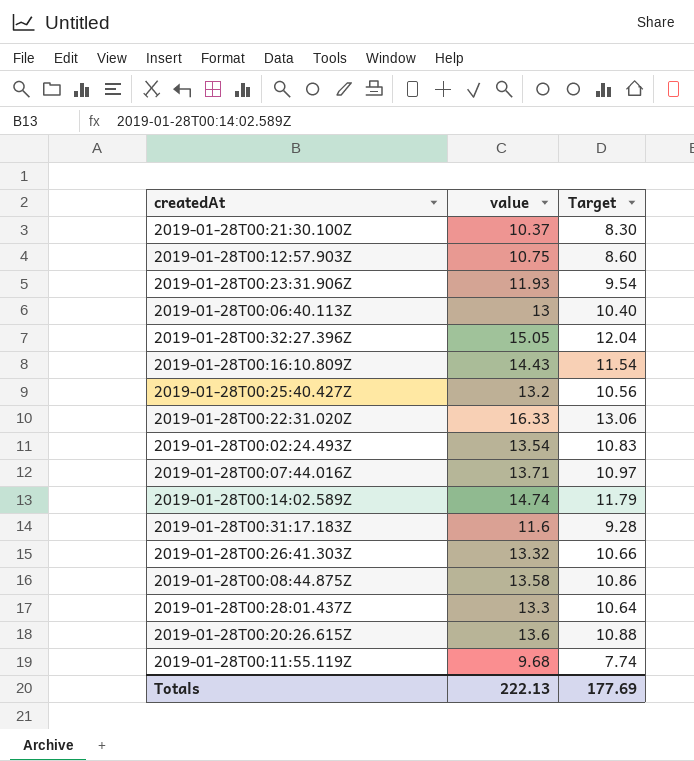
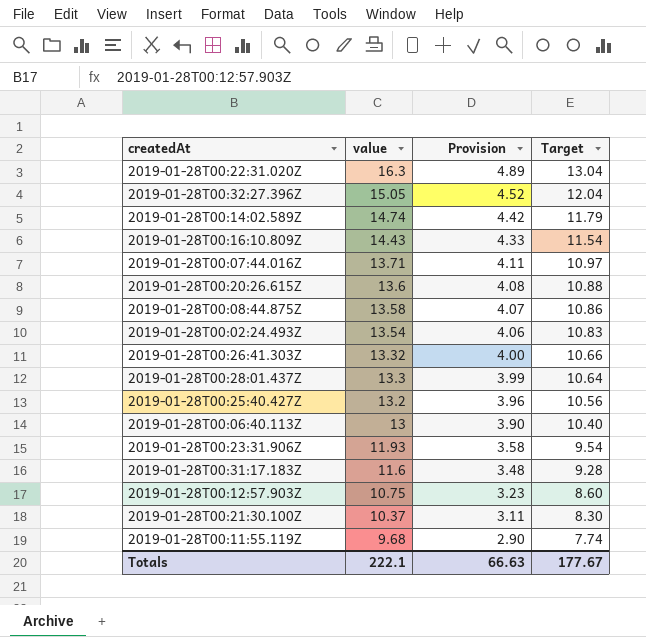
row order: none -> value descending
column Provision | formula: none -> [value] * 0.3
2019-01-28T00:22:31.020Z | value: 16.33 -> 16.3
2019-01-28T00:22:31.020Z | Target: 13.06 -> 13.04
Totals | value: 222.13 -> 222.1
Totals | Target: 177.69 -> 177.67

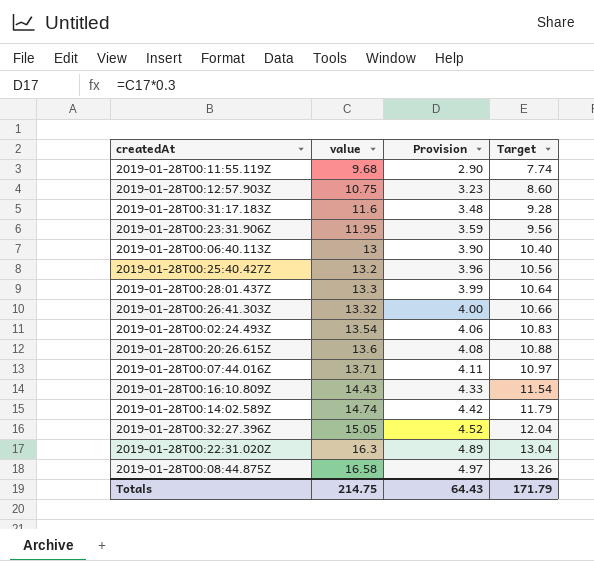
row order: value descending -> value ascending
row 2019-01-28T00:21:30.100Z: 10.37 | 3.11 | 8.30 -> none
2019-01-28T00:23:31.906Z | value: 11.93 -> 11.95
2019-01-28T00:23:31.906Z | Provision: 3.58 -> 3.59
2019-01-28T00:23:31.906Z | Target: 9.54 -> 9.56
2019-01-28T00:08:44.875Z | value: 13.58 -> 16.58
2019-01-28T00:08:44.875Z | Provision: 4.07 -> 4.97
2019-01-28T00:08:44.875Z | Target: 10.86 -> 13.26
Totals | value: 222.1 -> 214.75
Totals | Provision: 66.63 -> 64.43
Totals | Target: 177.67 -> 171.79

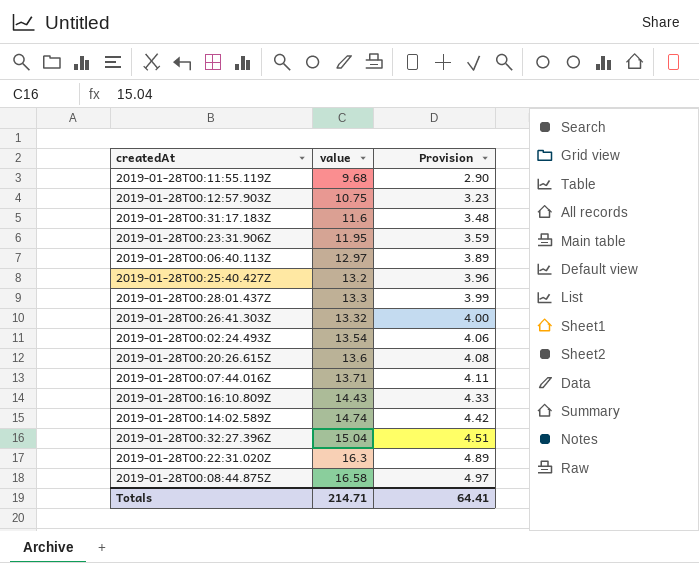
column Target | formula: [value] * 0.8 -> none
2019-01-28T00:06:40.113Z | value: 13 -> 12.97
2019-01-28T00:06:40.113Z | Provision: 3.90 -> 3.89
2019-01-28T00:32:27.396Z | value: 15.05 -> 15.04
2019-01-28T00:32:27.396Z | Provision: 4.52 -> 4.51
Totals | value: 214.75 -> 214.71
Totals | Provision: 64.43 -> 64.41

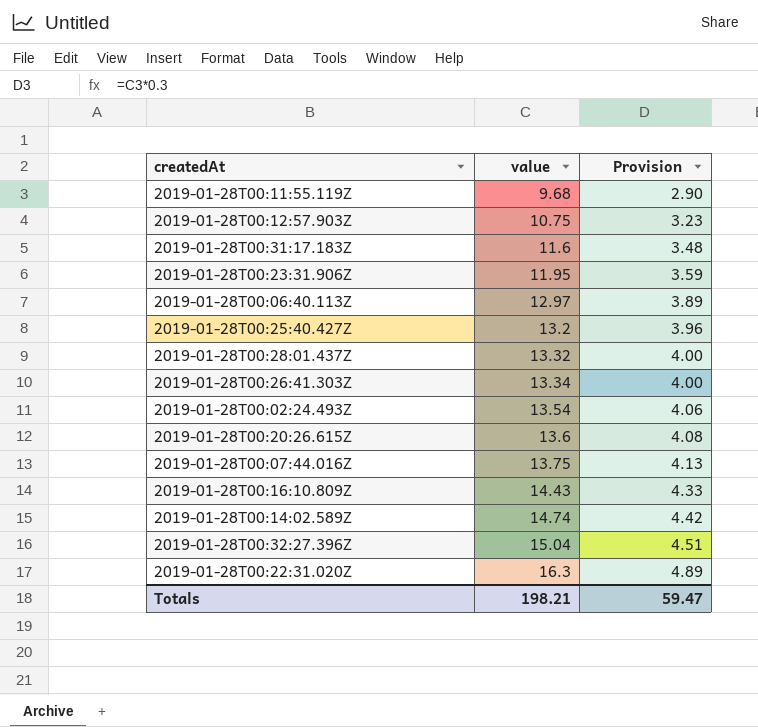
row 2019-01-28T00:08:44.875Z: 16.58 | 4.97 -> none
2019-01-28T00:28:01.437Z | value: 13.3 -> 13.32
2019-01-28T00:28:01.437Z | Provision: 3.99 -> 4.00
2019-01-28T00:26:41.303Z | value: 13.32 -> 13.34
2019-01-28T00:07:44.016Z | value: 13.71 -> 13.75
2019-01-28T00:07:44.016Z | Provision: 4.11 -> 4.13
Totals | value: 214.71 -> 198.21
Totals | Provision: 64.41 -> 59.47

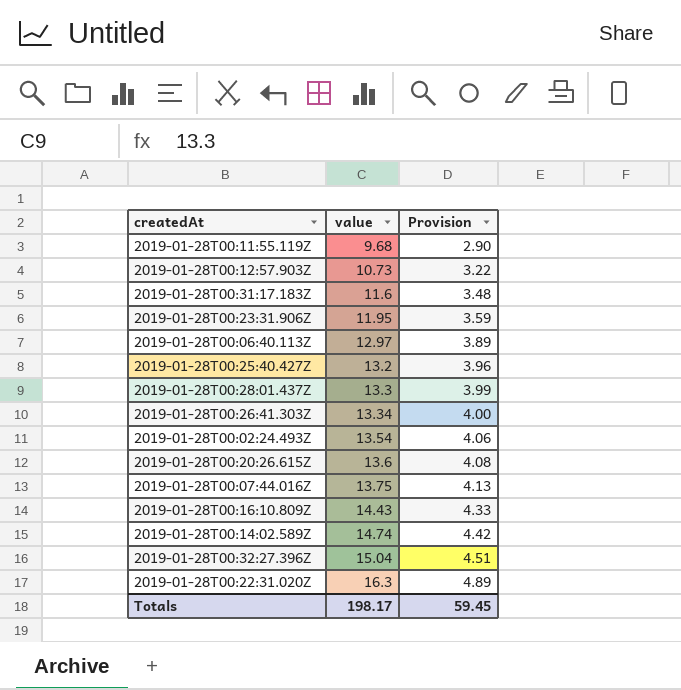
2019-01-28T00:12:57.903Z | value: 10.75 -> 10.73
2019-01-28T00:12:57.903Z | Provision: 3.23 -> 3.22
2019-01-28T00:28:01.437Z | value: 13.32 -> 13.3
2019-01-28T00:28:01.437Z | Provision: 4.00 -> 3.99
Totals | value: 198.21 -> 198.17
Totals | Provision: 59.47 -> 59.45

